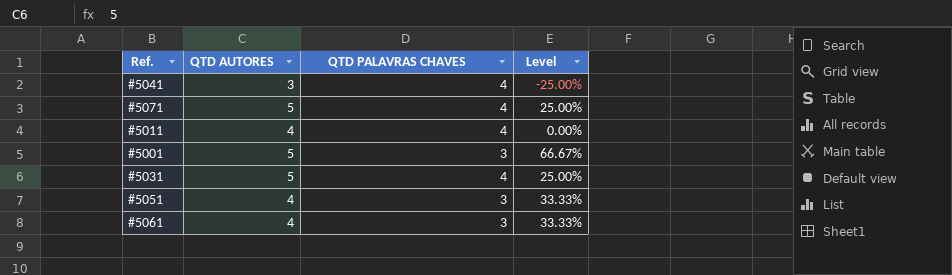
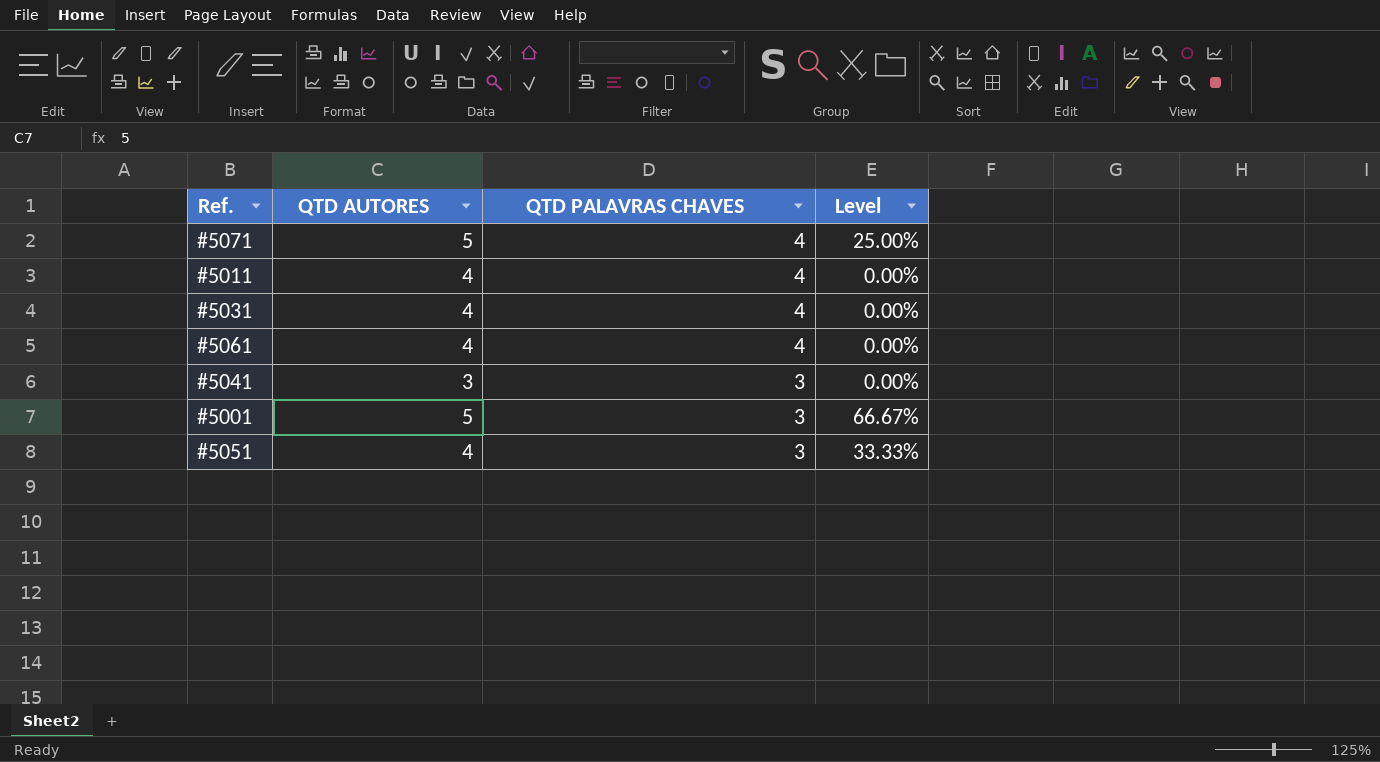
row order: none -> QTD PALAVRAS CHAVES descending
#5031 | QTD AUTORES: 5 -> 4
#5031 | Level: 25.00% -> 0.00%
#5061 | QTD PALAVRAS CHAVES: 3 -> 4
#5061 | Level: 33.33% -> 0.00%
#5041 | QTD PALAVRAS CHAVES: 4 -> 3
#5041 | Level: -25.00% -> 0.00%

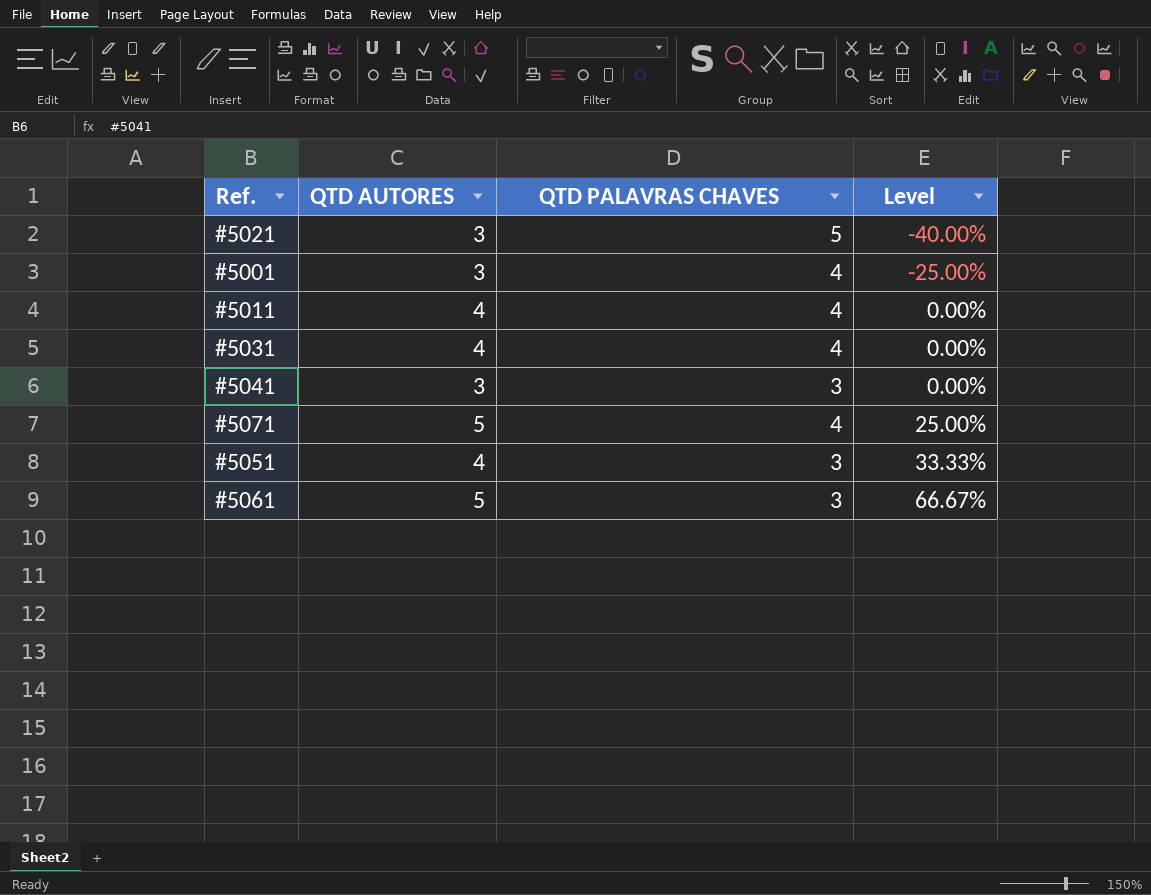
row order: QTD PALAVRAS CHAVES descending -> Level ascending
row #5021: none -> 3 | 5 | -40.00%
#5001 | QTD AUTORES: 5 -> 3
#5001 | QTD PALAVRAS CHAVES: 3 -> 4
#5001 | Level: 66.67% -> -25.00%
#5061 | QTD AUTORES: 4 -> 5
#5061 | QTD PALAVRAS CHAVES: 4 -> 3
#5061 | Level: 0.00% -> 66.67%

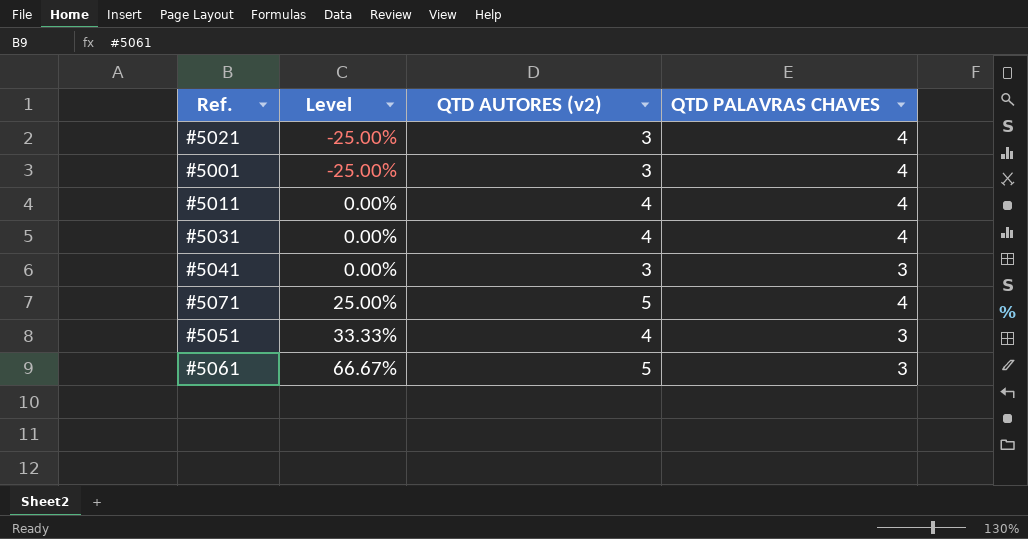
column Level | position: 4 -> 2
column name: QTD AUTORES -> QTD AUTORES (v2)
#5021 | Level: -40.00% -> -25.00%
#5021 | QTD PALAVRAS CHAVES: 5 -> 4

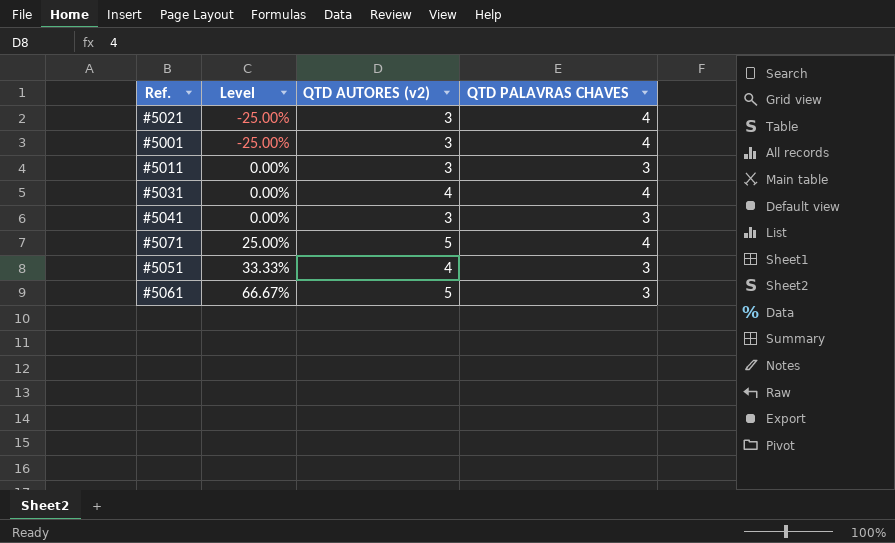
#5011 | QTD AUTORES (v2): 4 -> 3
#5011 | QTD PALAVRAS CHAVES: 4 -> 3

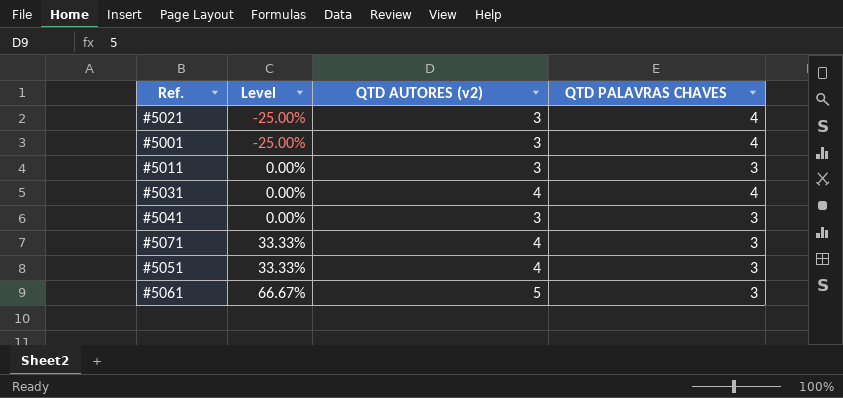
#5071 | Level: 25.00% -> 33.33%
#5071 | QTD AUTORES (v2): 5 -> 4
#5071 | QTD PALAVRAS CHAVES: 4 -> 3

